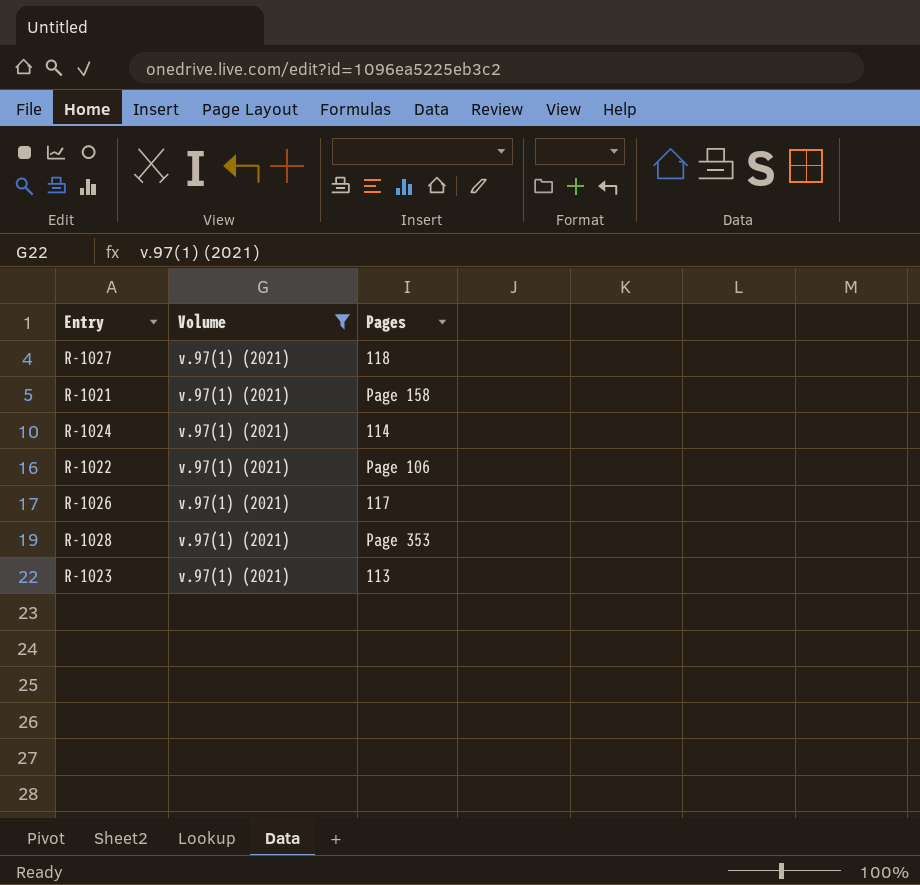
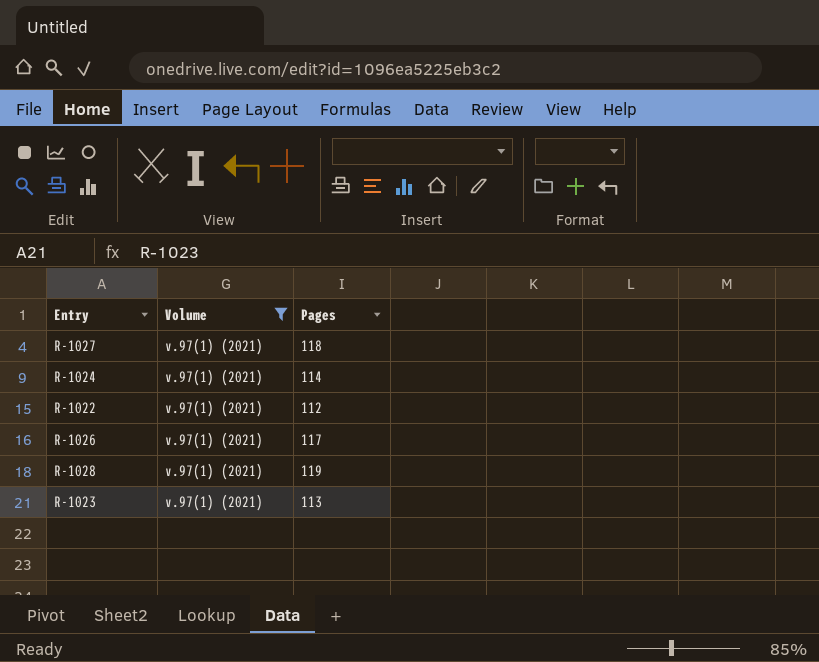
row R-1021: v.97(1) (2021) | Page 158 -> none
R-1022 | Pages: Page 106 -> 112
R-1028 | Pages: Page 353 -> 119

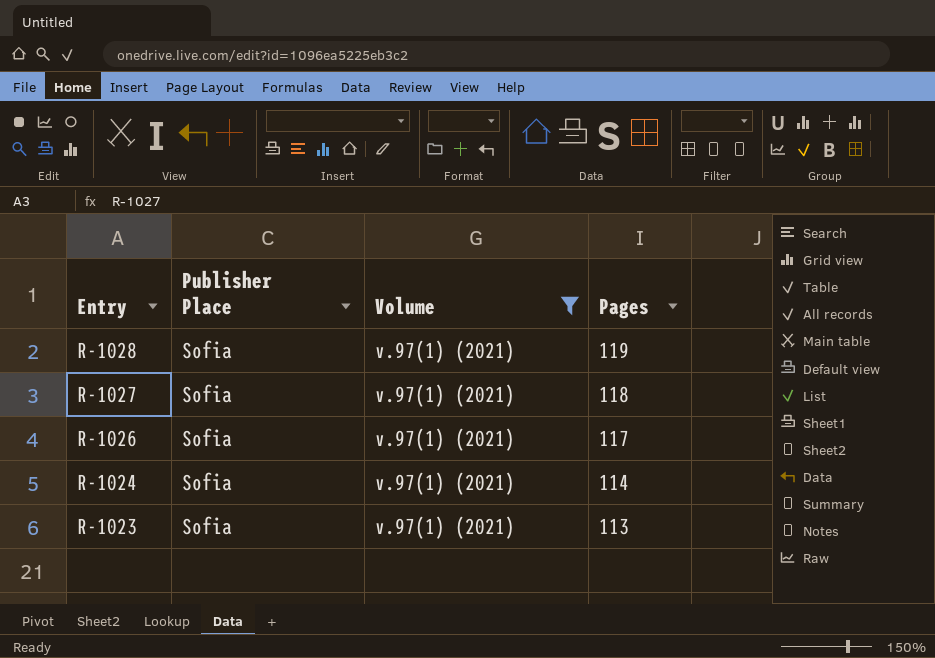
row order: none -> Entry descending
column Publisher Place | position: none -> 2
row R-1022: v.97(1) (2021) | 112 -> none

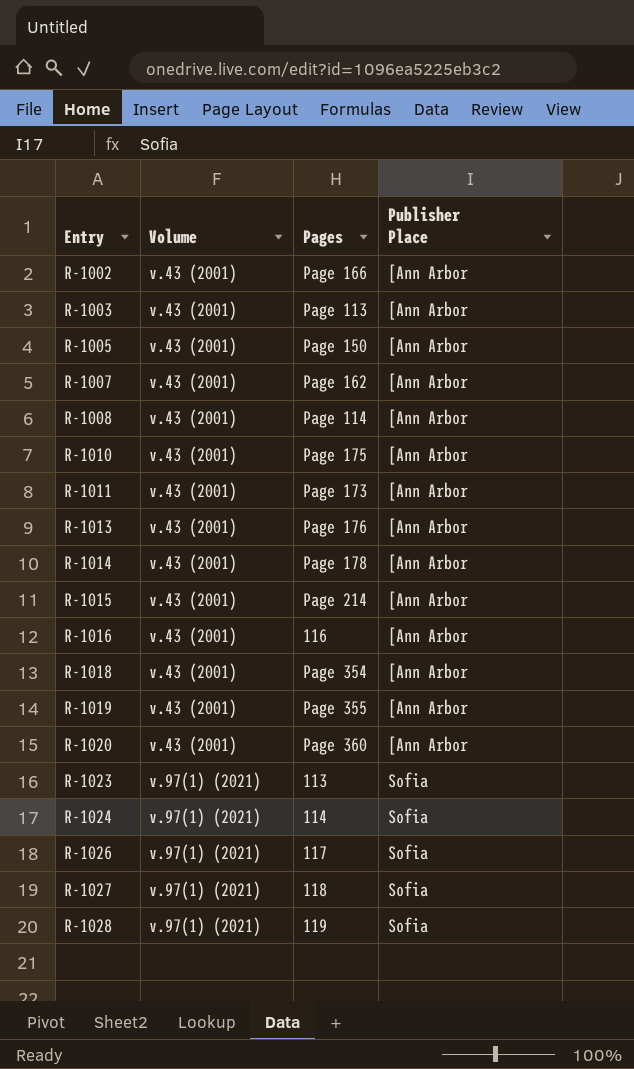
filter: Volume = v.97(1) (2021) -> none
row order: Entry descending -> Entry ascending
column Publisher Place | position: 2 -> 4

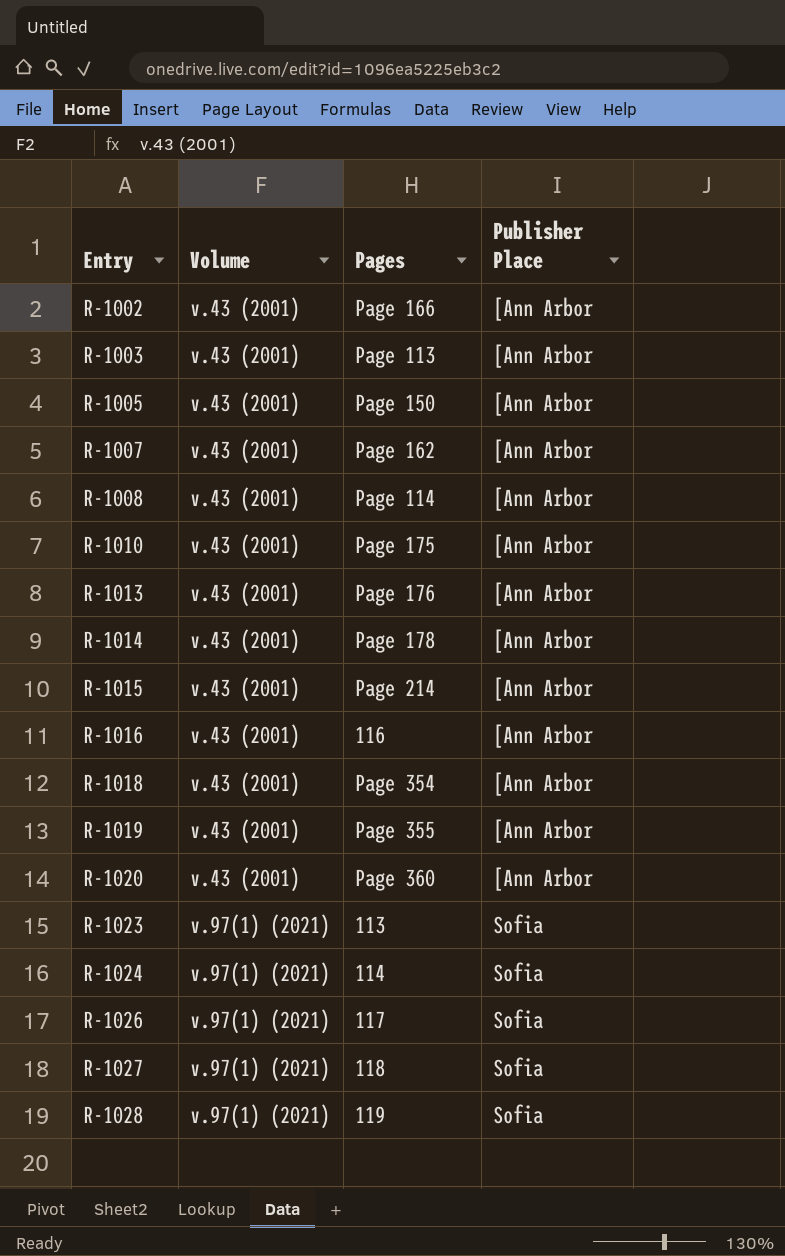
row R-1011: v.43 (2001) | Page 173 | [Ann Arbor -> none

